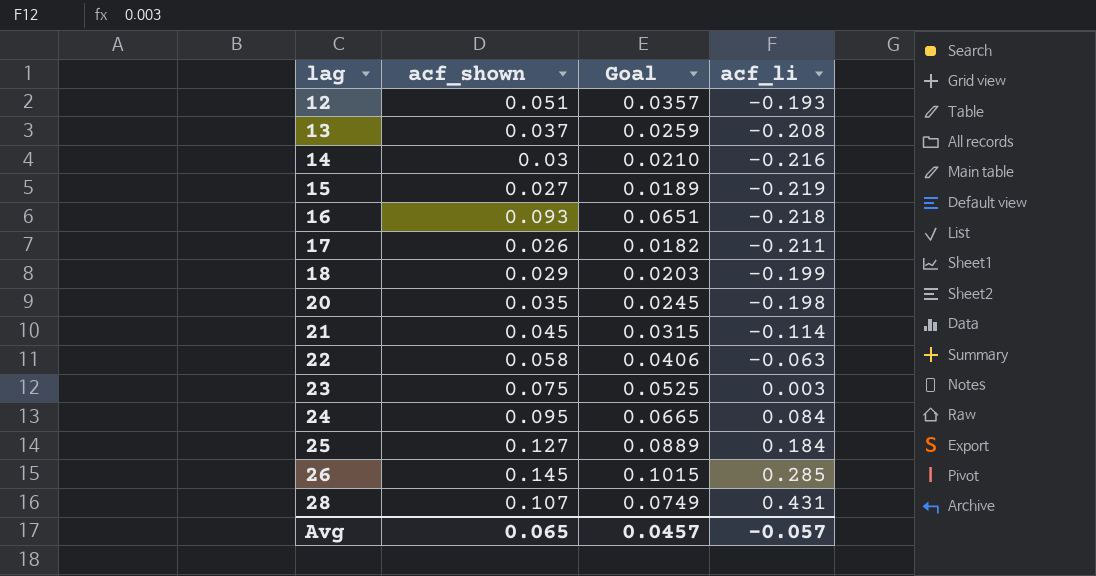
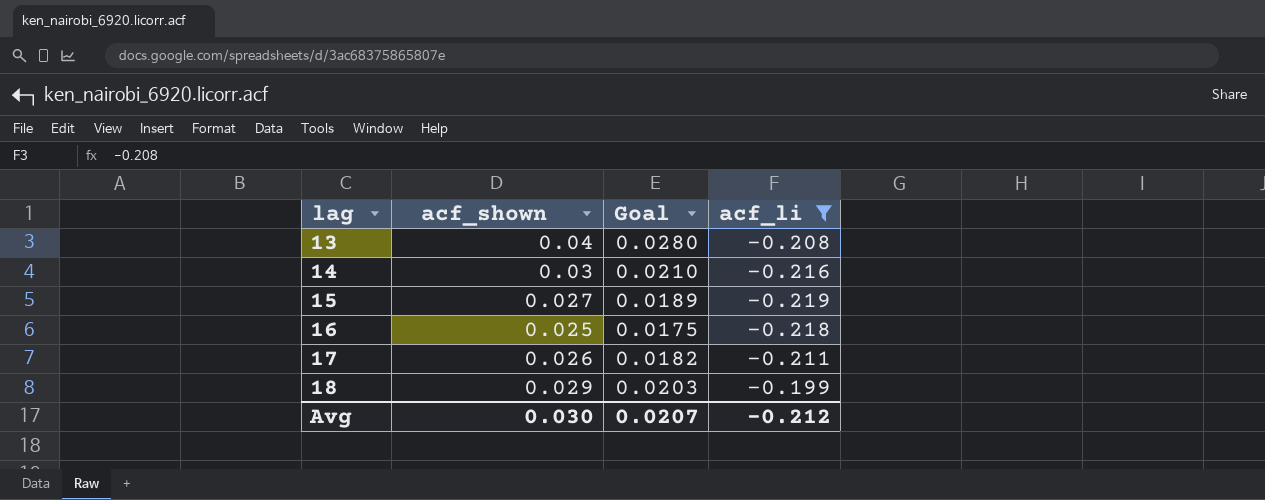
filter: none -> acf_li <= -0.199
13 | acf_shown: 0.037 -> 0.04
13 | Goal: 0.0259 -> 0.0280
16 | acf_shown: 0.093 -> 0.025
16 | Goal: 0.0651 -> 0.0175
Avg | acf_shown: 0.065 -> 0.030
Avg | Goal: 0.0457 -> 0.0207
Avg | acf_li: -0.057 -> -0.212

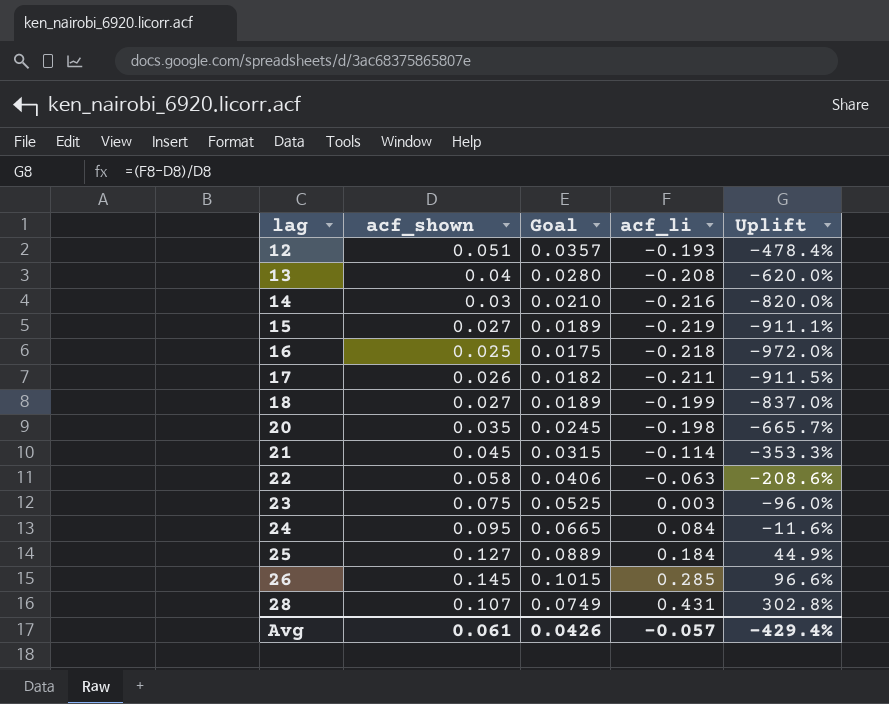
filter: acf_li <= -0.199 -> none
column Uplift | formula: none -> ([acf_li] - [acf_shown]) / [acf_shown]
18 | acf_shown: 0.029 -> 0.027
18 | Goal: 0.0203 -> 0.0189
Avg | acf_shown: 0.030 -> 0.061
Avg | Goal: 0.0207 -> 0.0426
Avg | acf_li: -0.212 -> -0.057

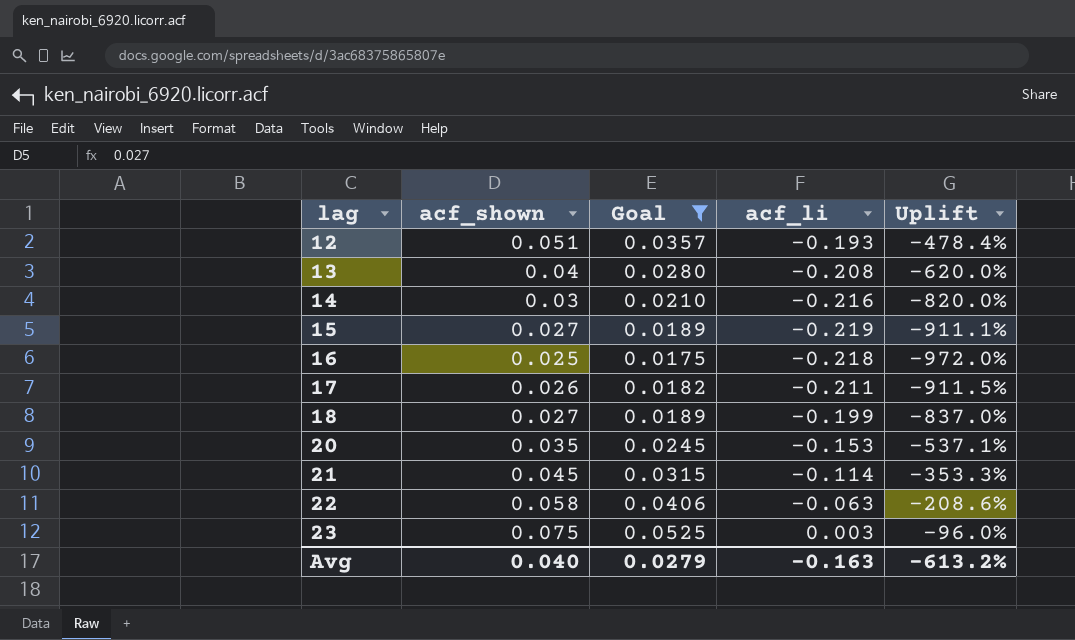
filter: none -> Goal <= 0.0525
20 | acf_li: -0.198 -> -0.153
20 | Uplift: -665.7% -> -537.1%
Avg | acf_shown: 0.061 -> 0.040
Avg | Goal: 0.0426 -> 0.0279
Avg | acf_li: -0.057 -> -0.163
Avg | Uplift: -429.4% -> -613.2%

